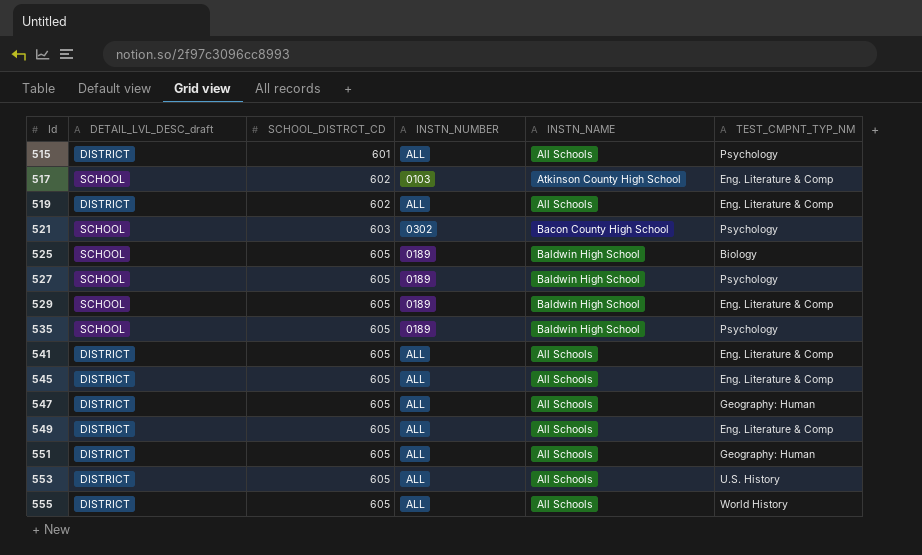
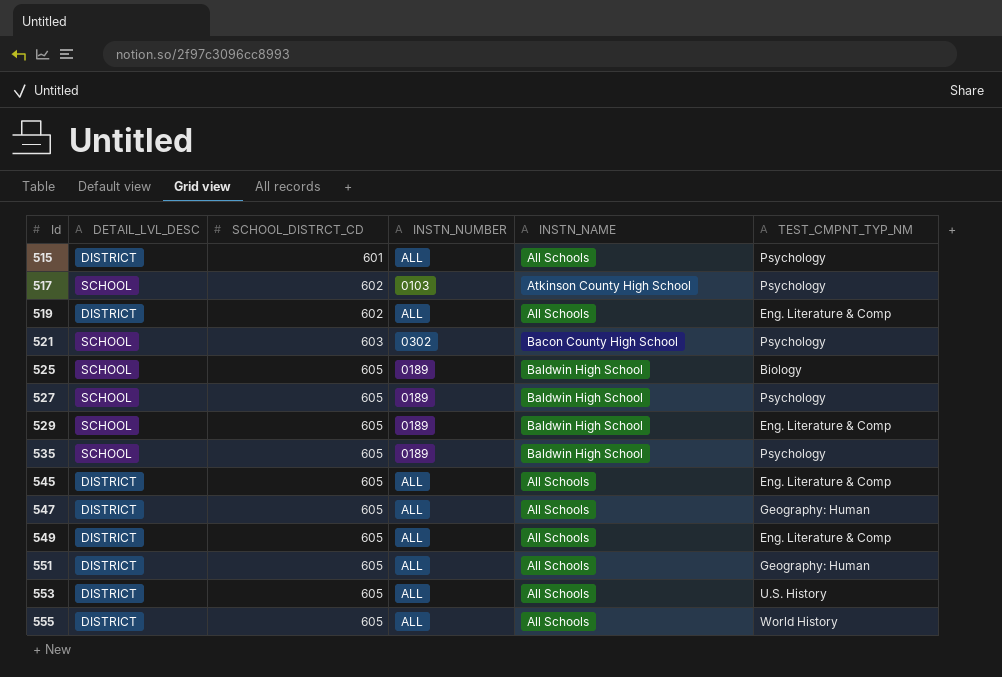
column name: DETAIL_LVL_DESC_draft -> DETAIL_LVL_DESC
row 541: DISTRICT | 605 | ALL | All Schools | Eng. Literature & Comp -> none
517 | TEST_CMPNT_TYP_NM: Eng. Literature & Comp -> Psychology

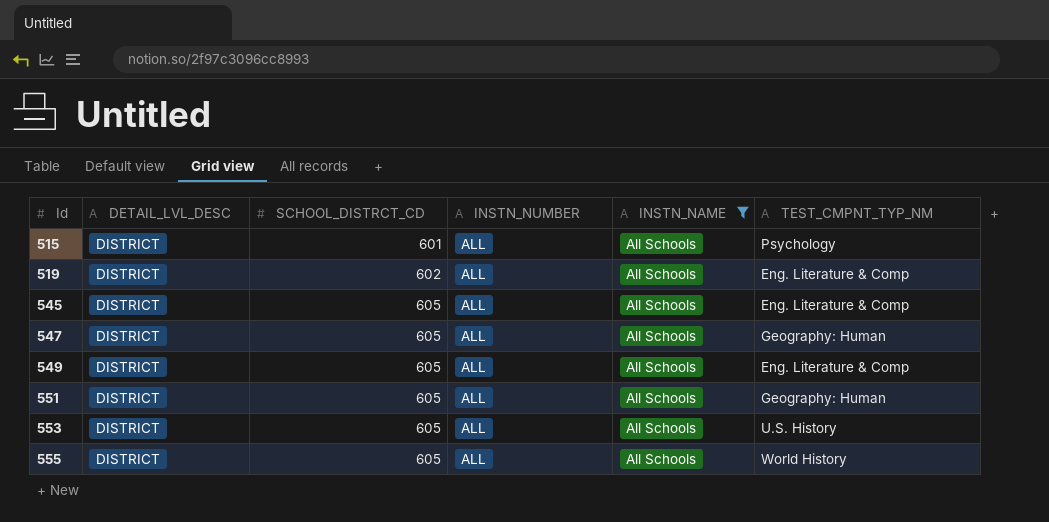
filter: none -> INSTN_NAME = All Schools

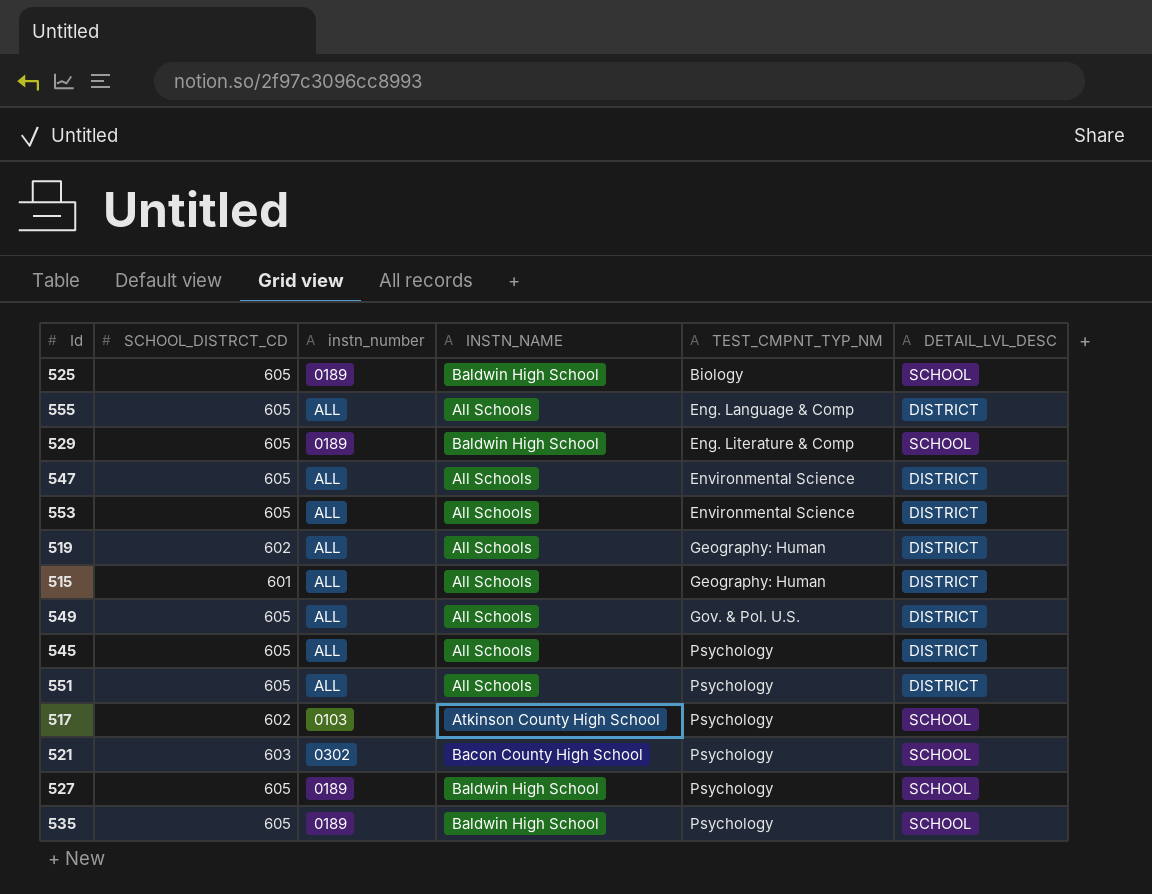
filter: INSTN_NAME = All Schools -> none
row order: Id ascending -> TEST_CMPNT_TYP_NM ascending
column name: INSTN_NUMBER -> instn_number
column DETAIL_LVL_DESC | position: 2 -> 6
555 | TEST_CMPNT_TYP_NM: World History -> Eng. Language & Comp
547 | TEST_CMPNT_TYP_NM: Geography: Human -> Environmental Science
553 | TEST_CMPNT_TYP_NM: U.S. History -> Environmental Science
519 | TEST_CMPNT_TYP_NM: Eng. Literature & Comp -> Geography: Human
515 | TEST_CMPNT_TYP_NM: Psychology -> Geography: Human
549 | TEST_CMPNT_TYP_NM: Eng. Literature & Comp -> Gov. & Pol. U.S.
545 | TEST_CMPNT_TYP_NM: Eng. Literature & Comp -> Psychology
551 | TEST_CMPNT_TYP_NM: Geography: Human -> Psychology

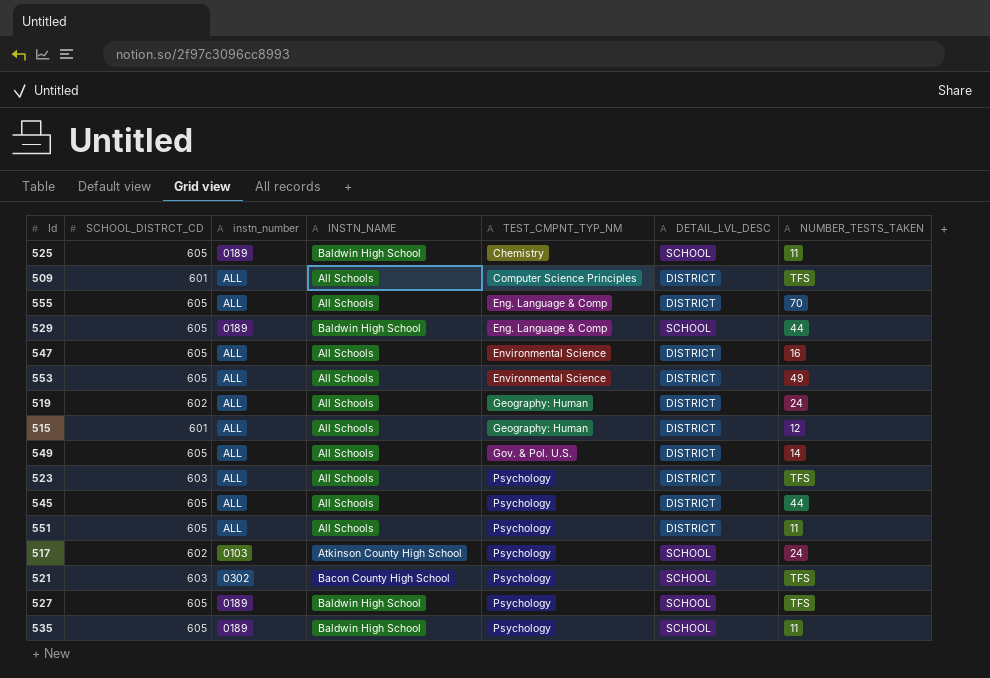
column NUMBER_TESTS_TAKEN | position: none -> 7
525 | TEST_CMPNT_TYP_NM: Biology -> Chemistry
row 509: none -> 601 | ALL | All Schools | Computer Science Principles | DISTRICT | TFS
529 | TEST_CMPNT_TYP_NM: Eng. Literature & Comp -> Eng. Language & Comp
row 523: none -> 603 | ALL | All Schools | Psychology | DISTRICT | TFS

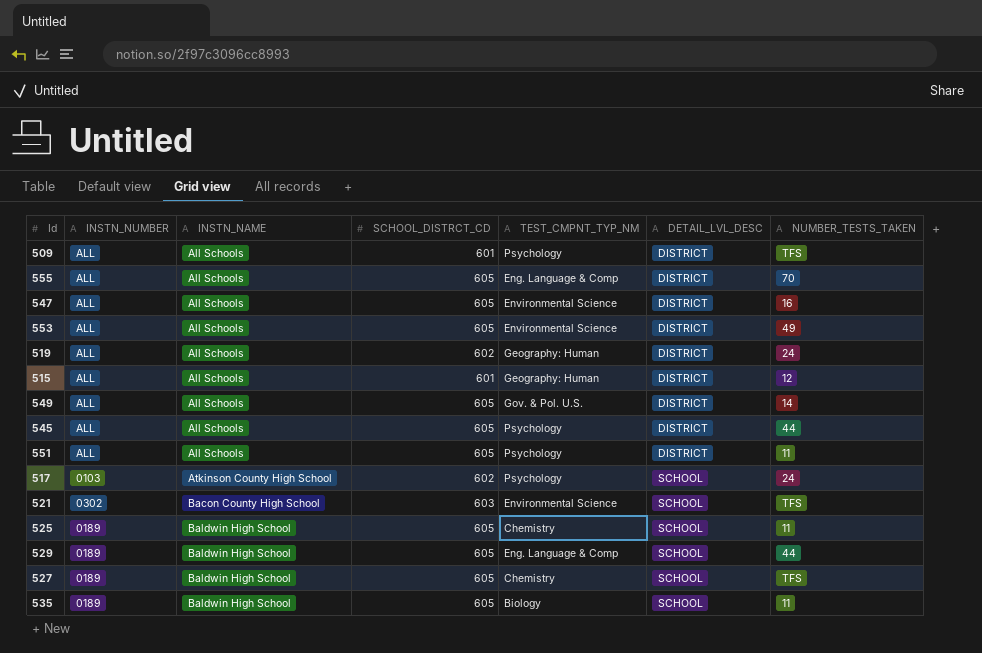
row order: TEST_CMPNT_TYP_NM ascending -> INSTN_NAME ascending
column name: instn_number -> INSTN_NUMBER
column SCHOOL_DISTRCT_CD | position: 2 -> 4
row 523: 603 | ALL | All Schools | Psychology | DISTRICT | TFS -> none
509 | TEST_CMPNT_TYP_NM: Computer Science Principles -> Psychology
521 | TEST_CMPNT_TYP_NM: Psychology -> Environmental Science
527 | TEST_CMPNT_TYP_NM: Psychology -> Chemistry
535 | TEST_CMPNT_TYP_NM: Psychology -> Biology

